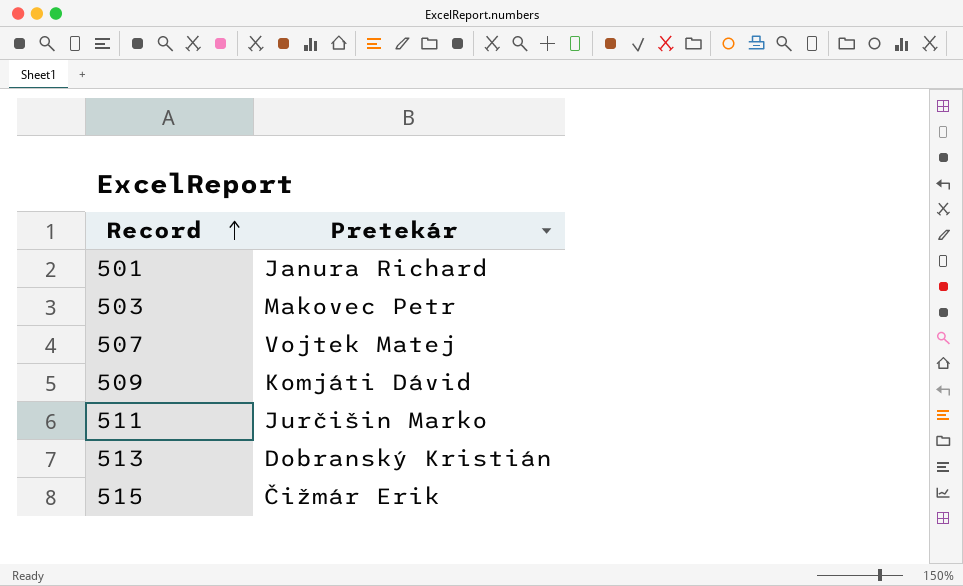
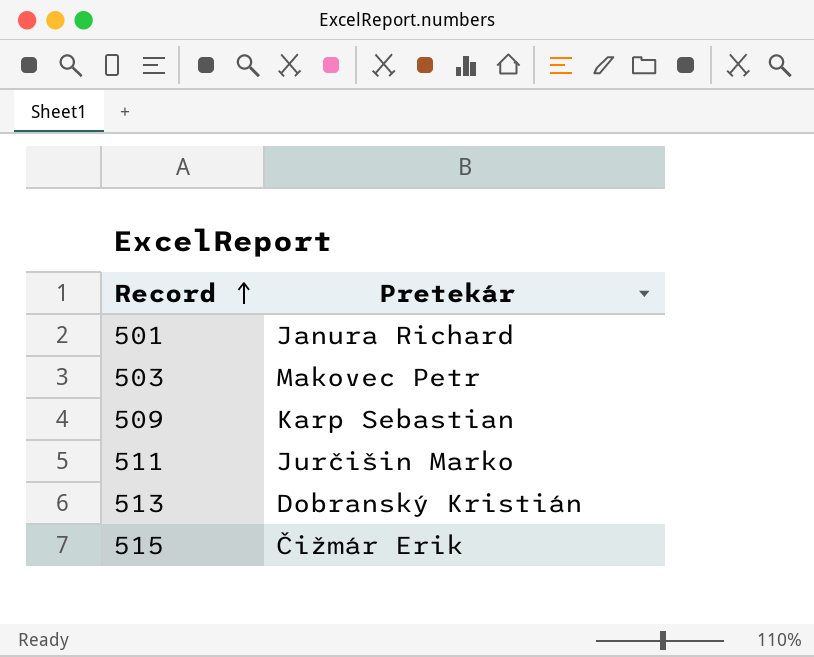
row 507: Vojtek Matej -> none
509 | Pretekár: Komjáti Dávid -> Karp Sebastian

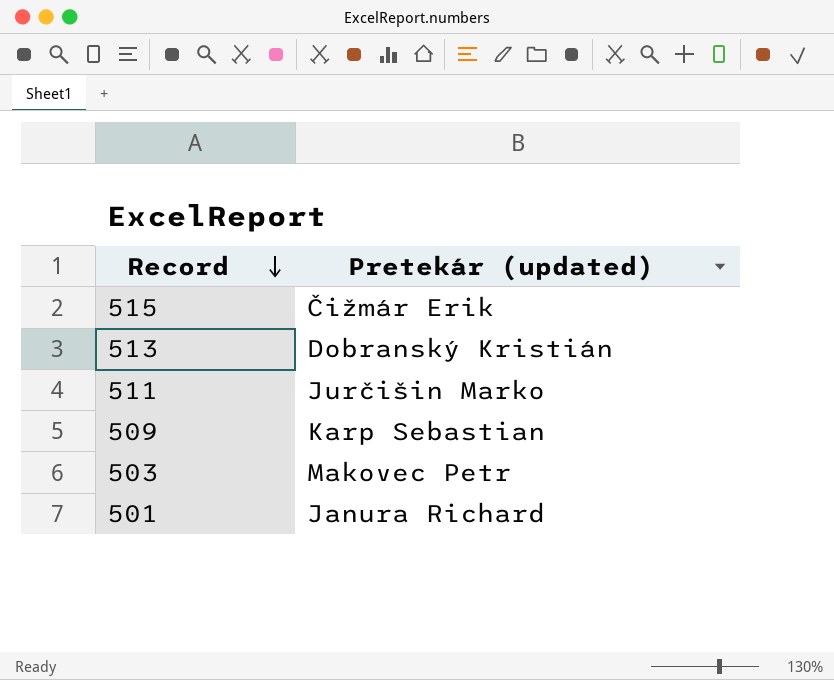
row order: Record ascending -> Record descending
column name: Pretekár -> Pretekár (updated)

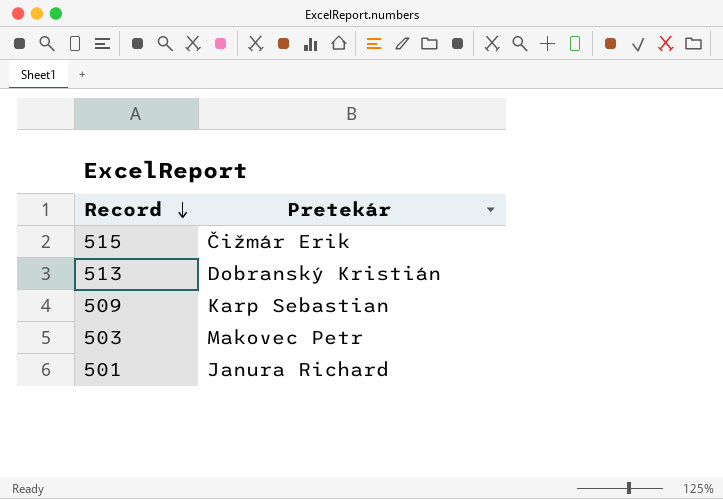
column name: Pretekár (updated) -> Pretekár
row 511: Jurčišin Marko -> none

